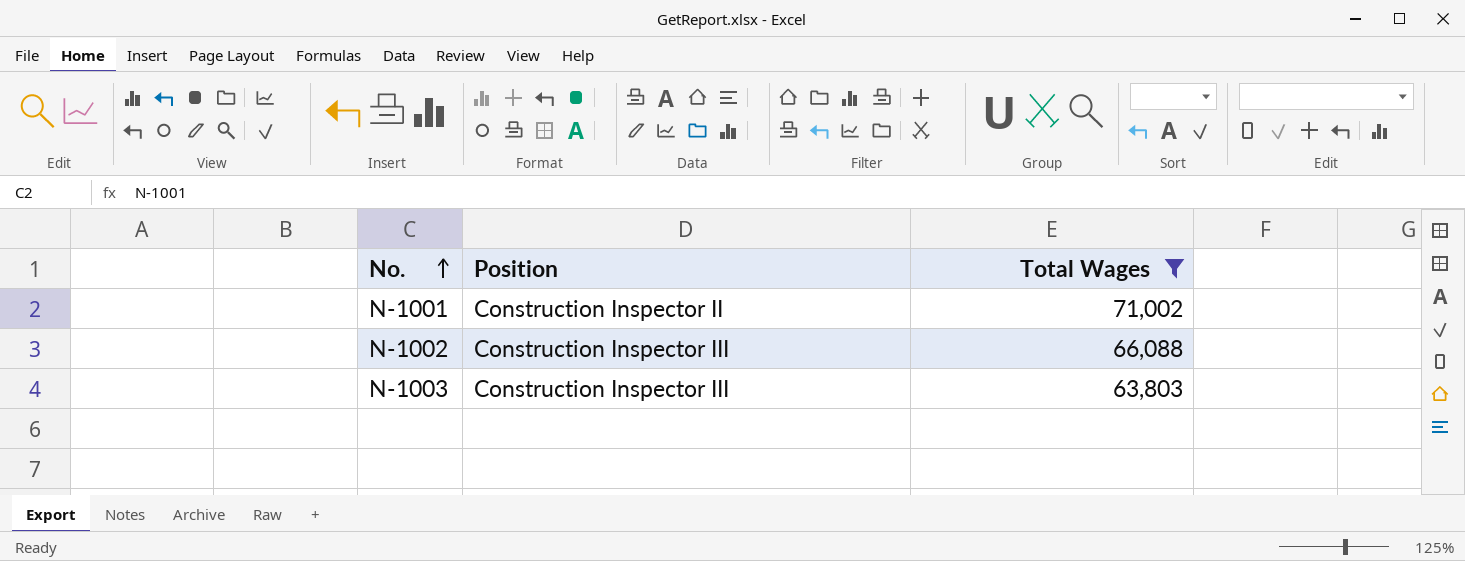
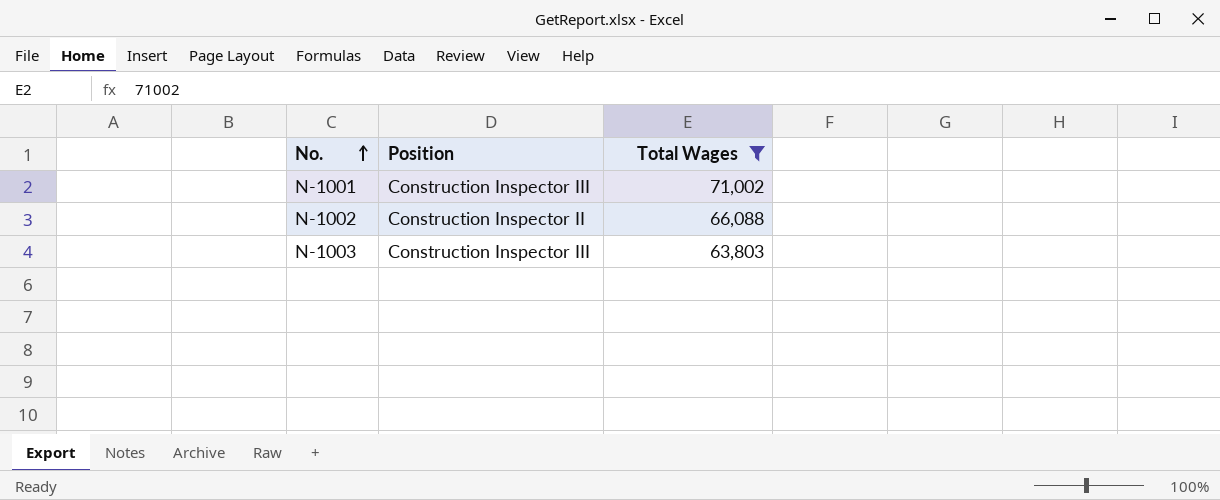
N-1001 | Position: Construction Inspector II -> Construction Inspector III
N-1002 | Position: Construction Inspector III -> Construction Inspector II

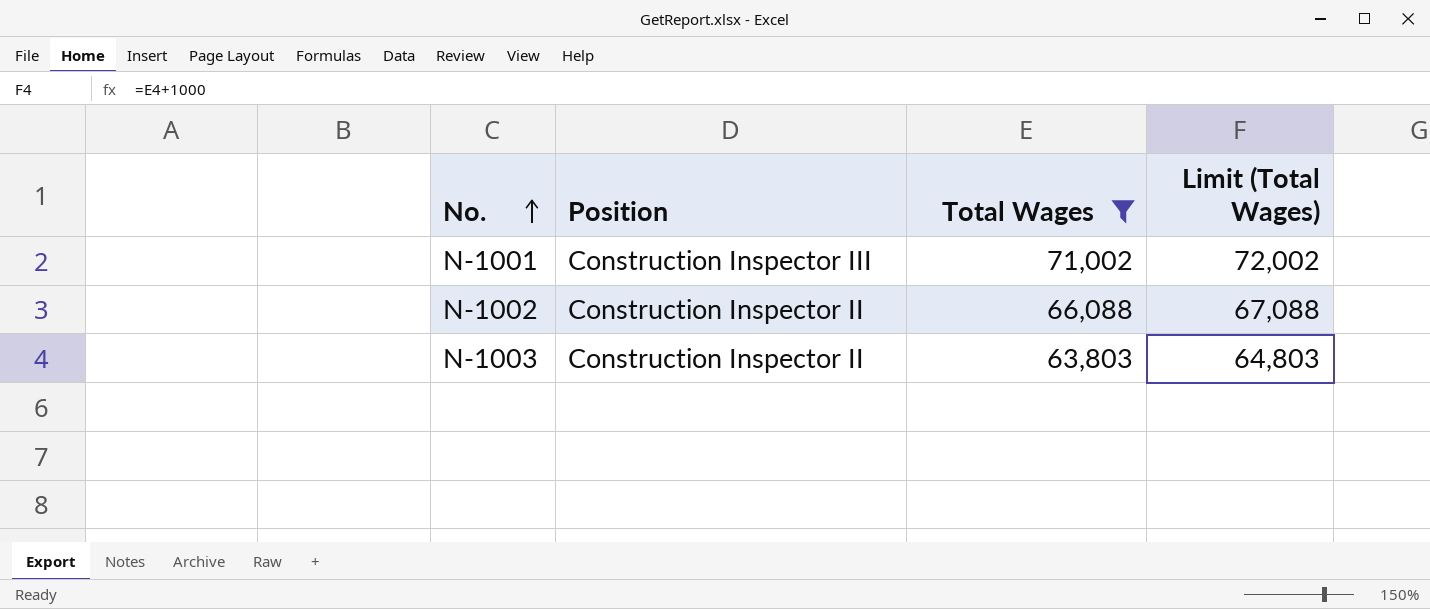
column Limit (Total Wages) | formula: none -> [Total Wages] + 1000
N-1003 | Position: Construction Inspector III -> Construction Inspector II

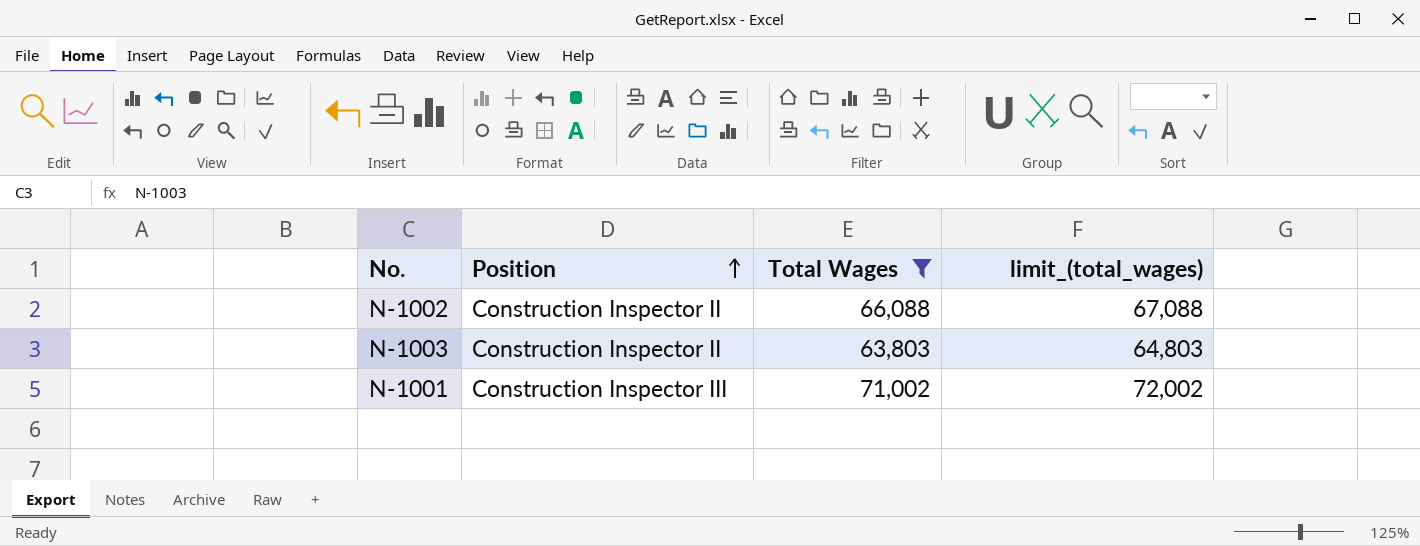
row order: No. ascending -> Position ascending
column name: Limit (Total Wages) -> limit_(total_wages)

